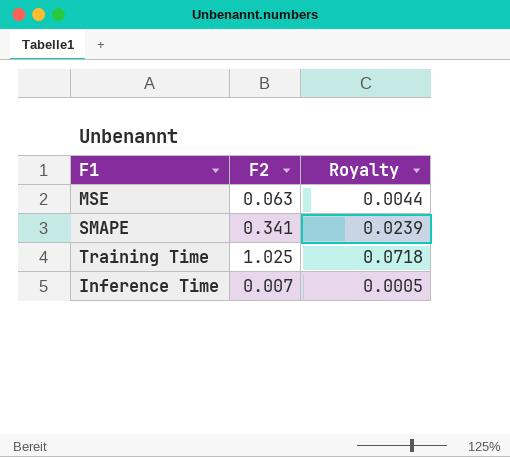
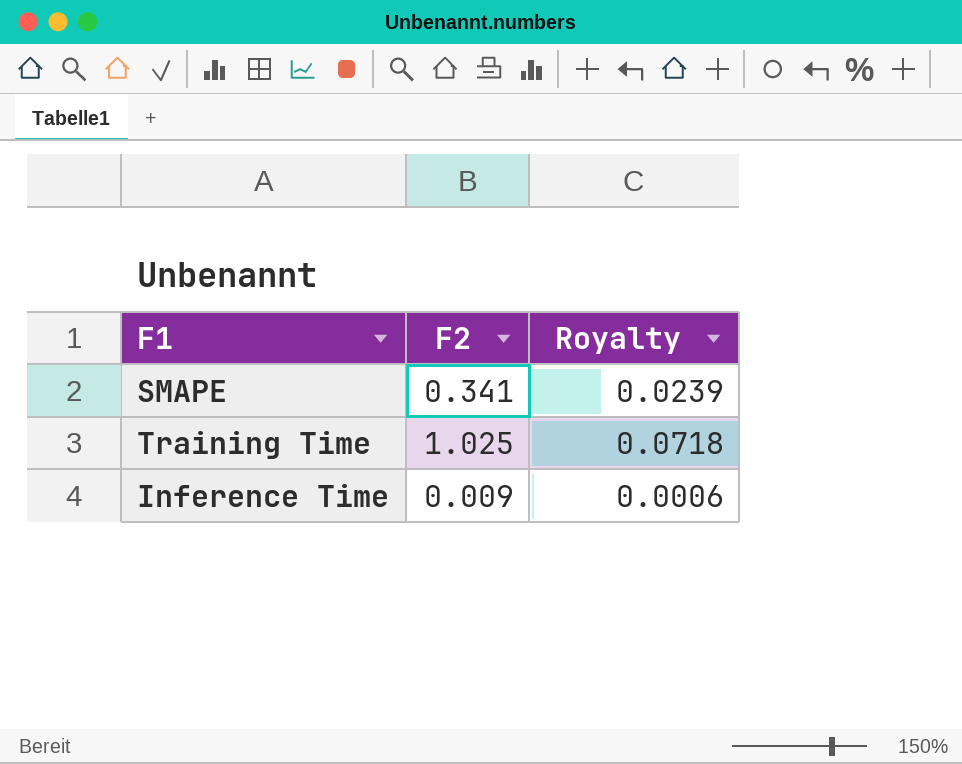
row MSE: 0.063 | 0.0044 -> none
Inference Time | F2: 0.007 -> 0.009
Inference Time | Royalty: 0.0005 -> 0.0006

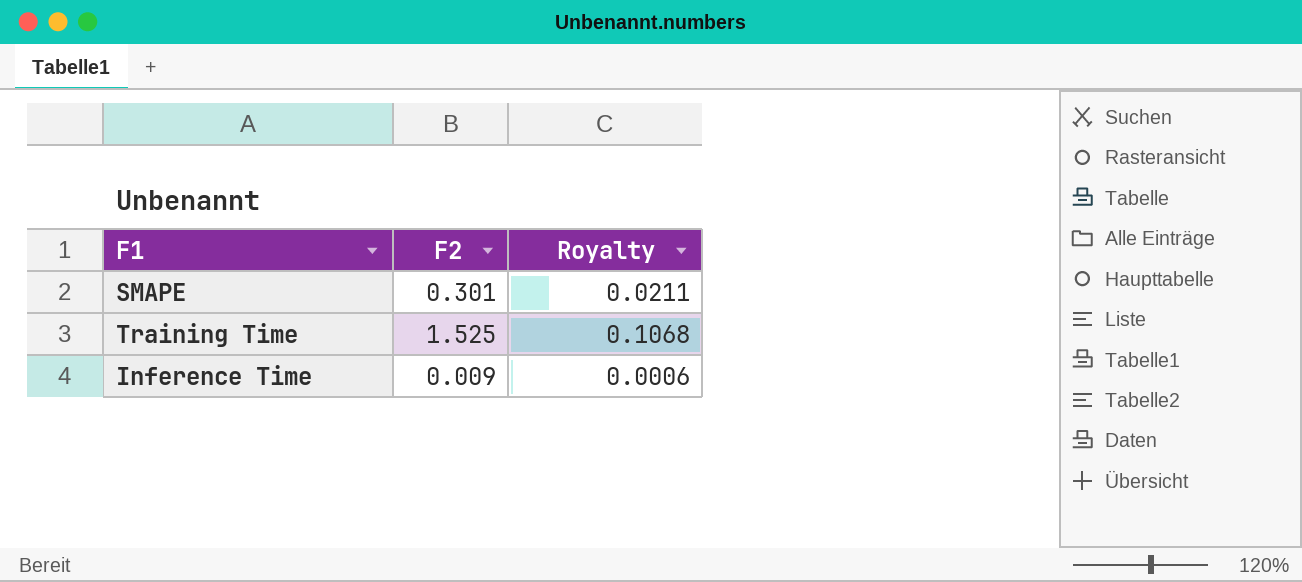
SMAPE | F2: 0.341 -> 0.301
SMAPE | Royalty: 0.0239 -> 0.0211
Training Time | F2: 1.025 -> 1.525
Training Time | Royalty: 0.0718 -> 0.1068

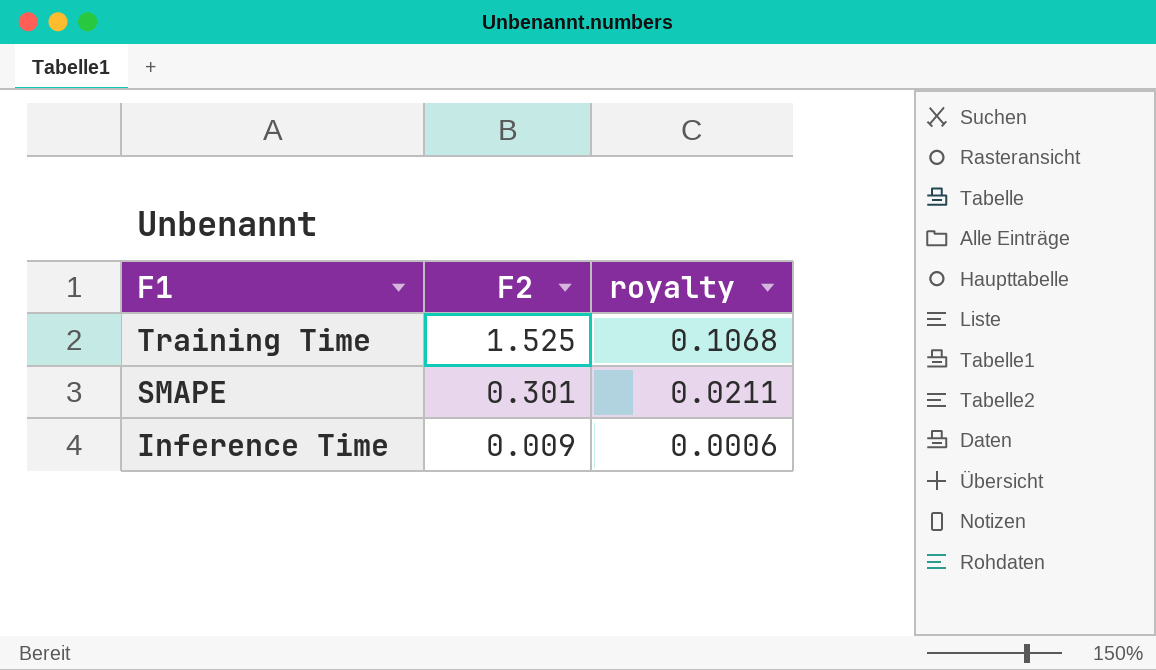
row order: none -> F1 descending
column name: Royalty -> royalty

